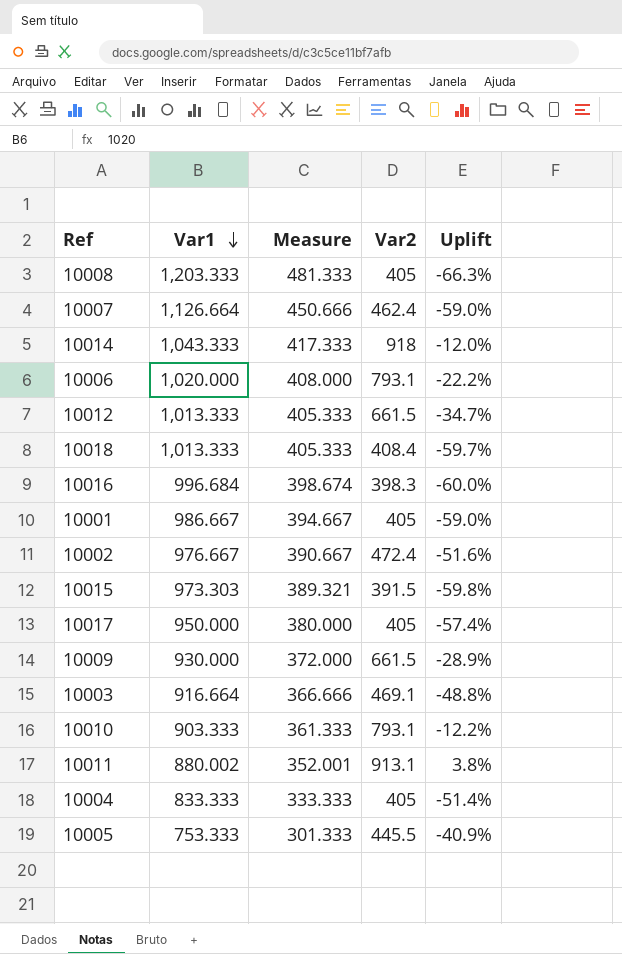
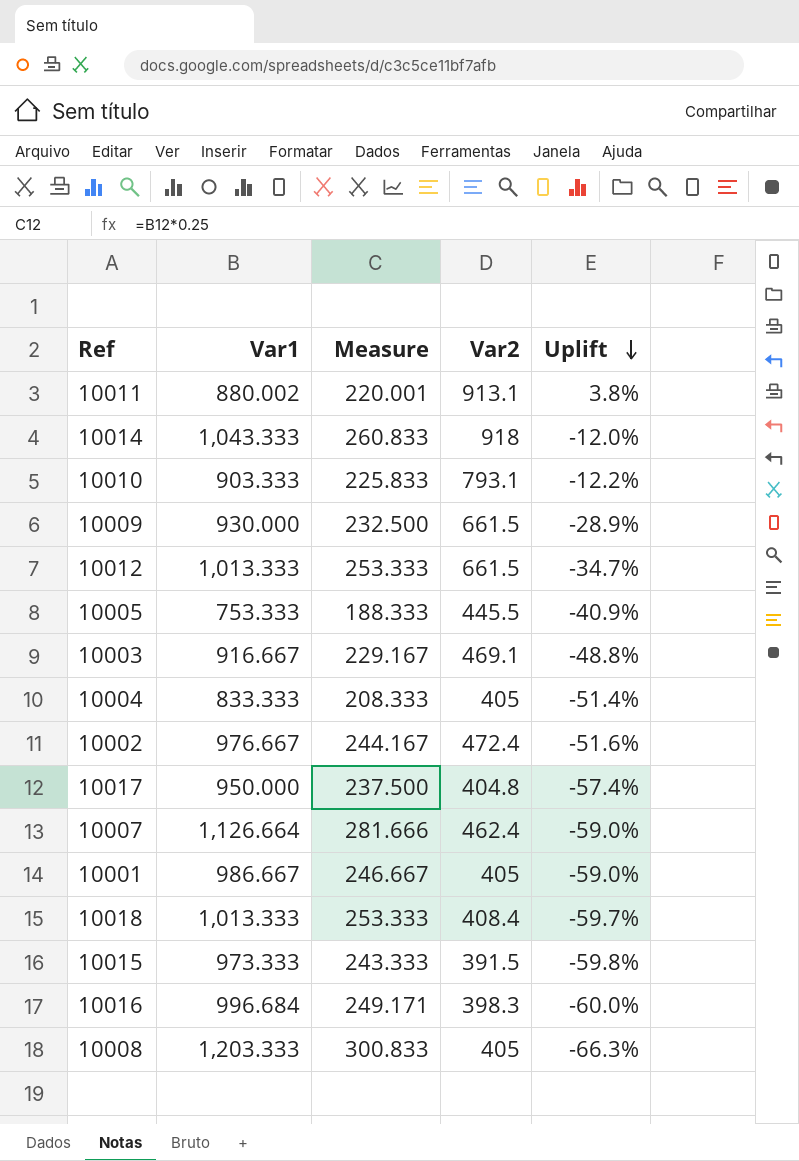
row order: Var1 descending -> Uplift descending
column Measure | formula: [Var1] * 0.4 -> [Var1] * 0.25
row 10006: 1,020.000 | 408.000 | 793.1 | -22.2% -> none
10003 | Var1: 916.664 -> 916.667
10017 | Var2: 405 -> 404.8
10015 | Var1: 973.303 -> 973.333

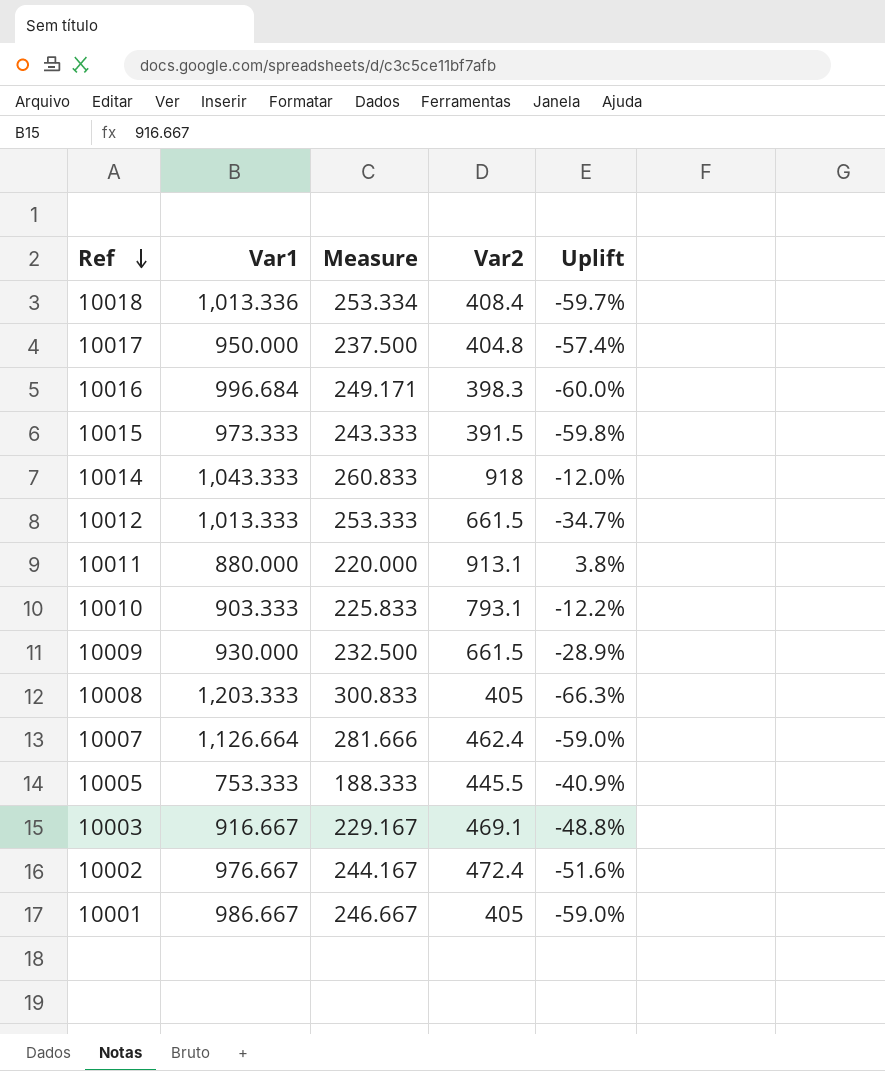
row order: Uplift descending -> Ref descending
row 10004: 833.333 | 208.333 | 405 | -51.4% -> none
10018 | Var1: 1,013.333 -> 1,013.336
10018 | Measure: 253.333 -> 253.334
10011 | Var1: 880.002 -> 880.000
10011 | Measure: 220.001 -> 220.000

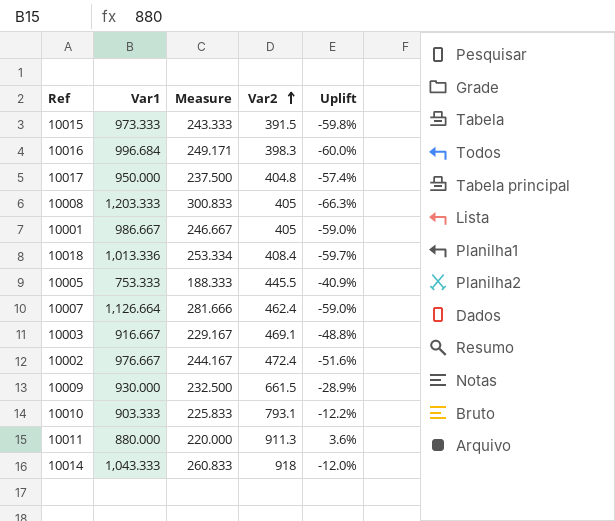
row order: Ref descending -> Var2 ascending
row 10012: 1,013.333 | 253.333 | 661.5 | -34.7% -> none
10011 | Var2: 913.1 -> 911.3
10011 | Uplift: 3.8% -> 3.6%

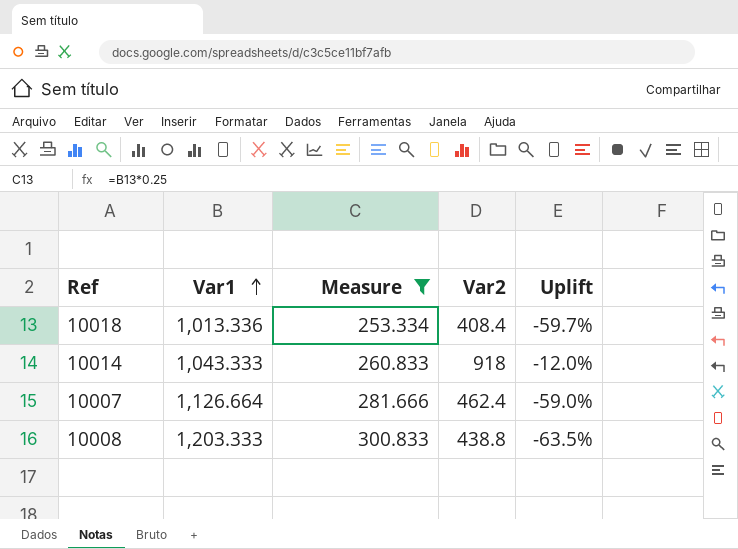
filter: none -> Measure >= 253.334
row order: Var2 ascending -> Var1 ascending
10008 | Var2: 405 -> 438.8
10008 | Uplift: -66.3% -> -63.5%

